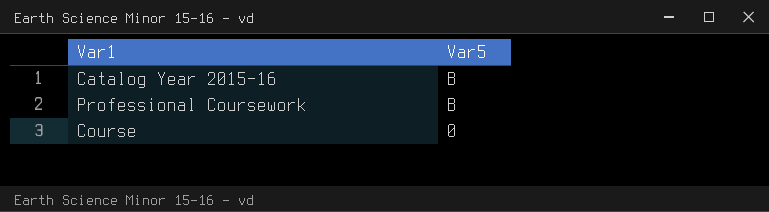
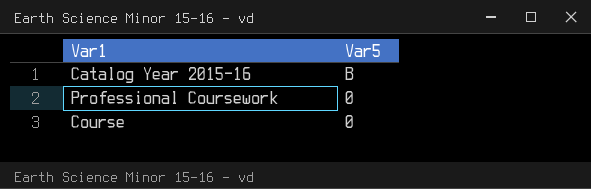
Professional Coursework | Var5: B -> 0

